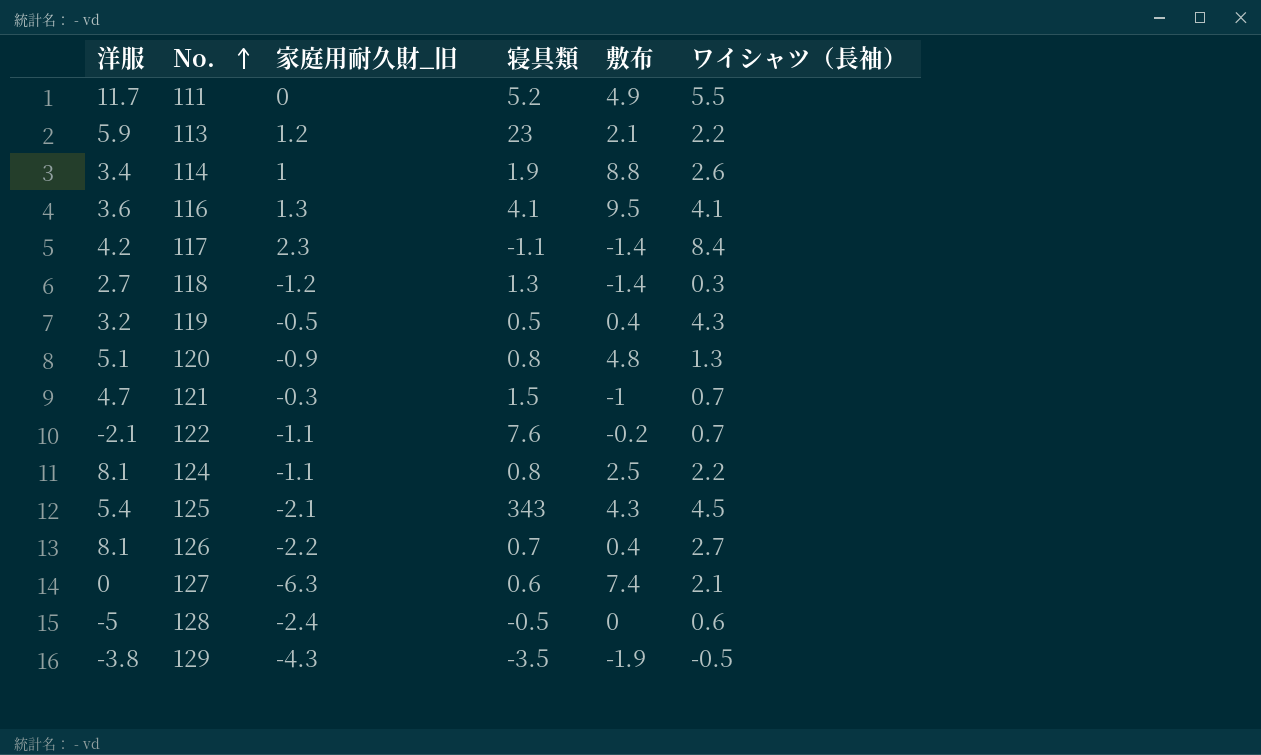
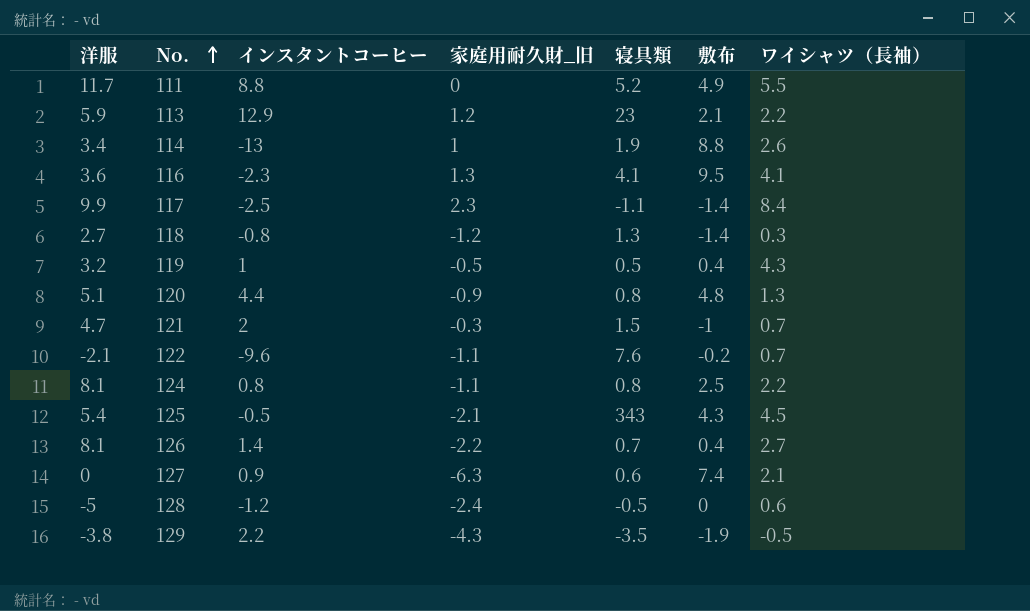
column インスタントコーヒー | position: none -> 3
117 | 洋服: 4.2 -> 9.9

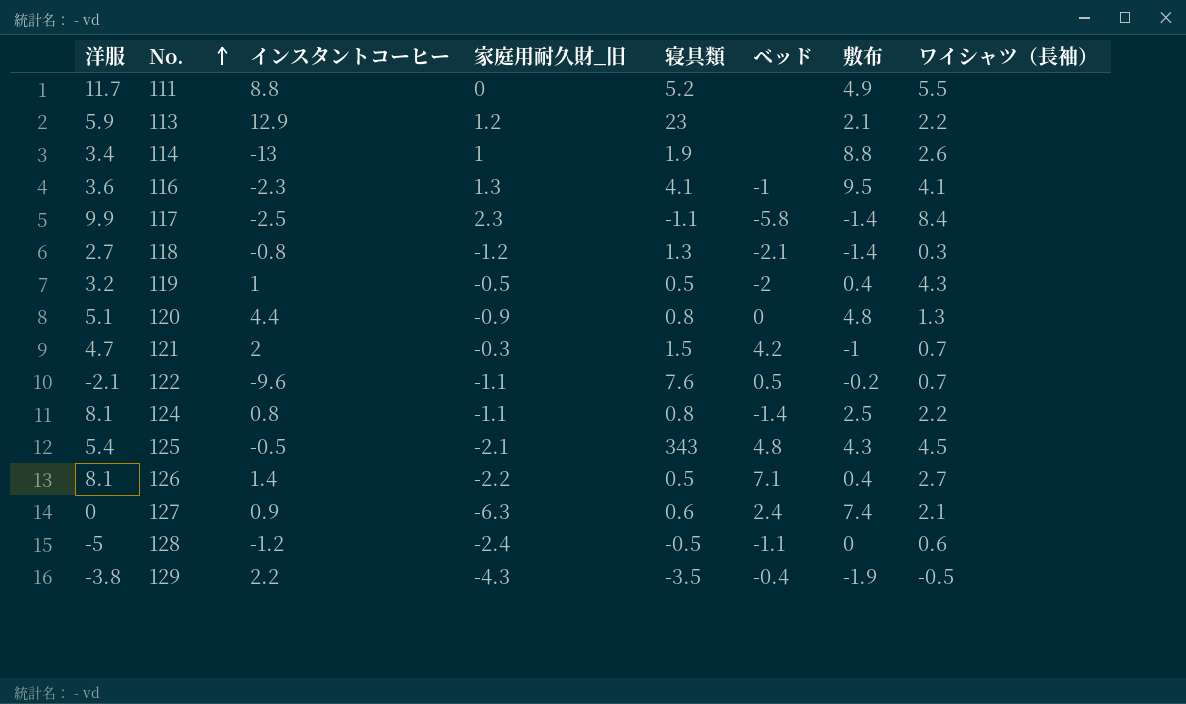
column ベッド | position: none -> 6
126 | 寝具類: 0.7 -> 0.5

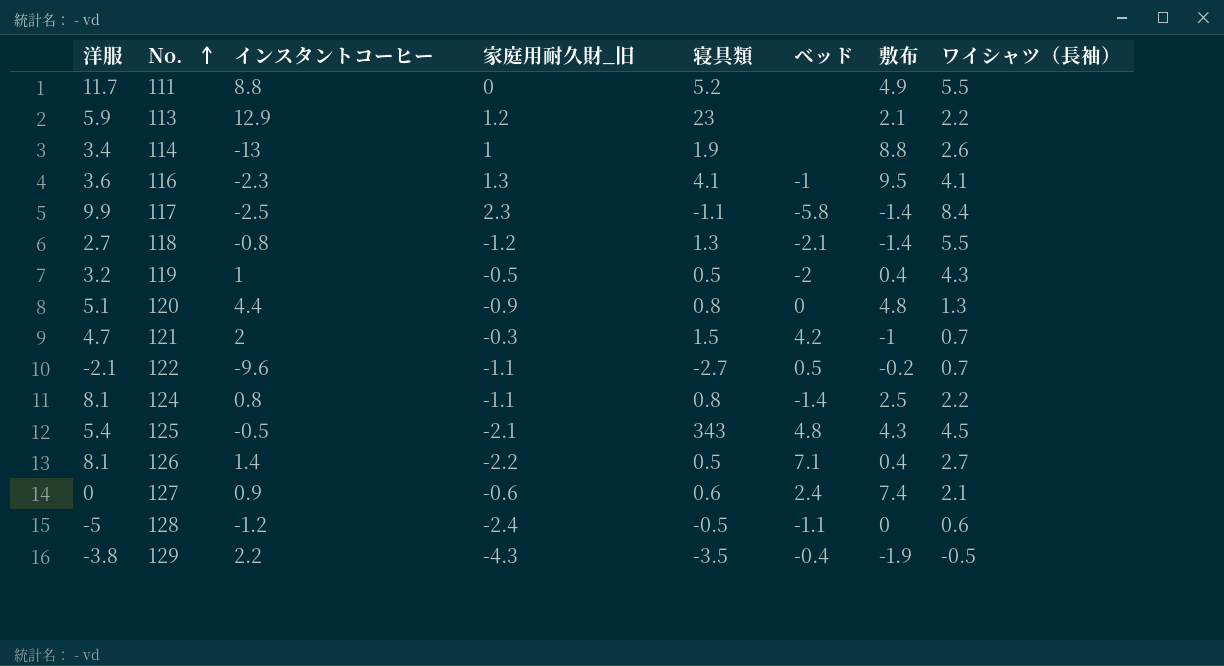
118 | ワイシャツ（長袖）: 0.3 -> 5.5
122 | 寝具類: 7.6 -> -2.7
127 | 家庭用耐久財_旧: -6.3 -> -0.6

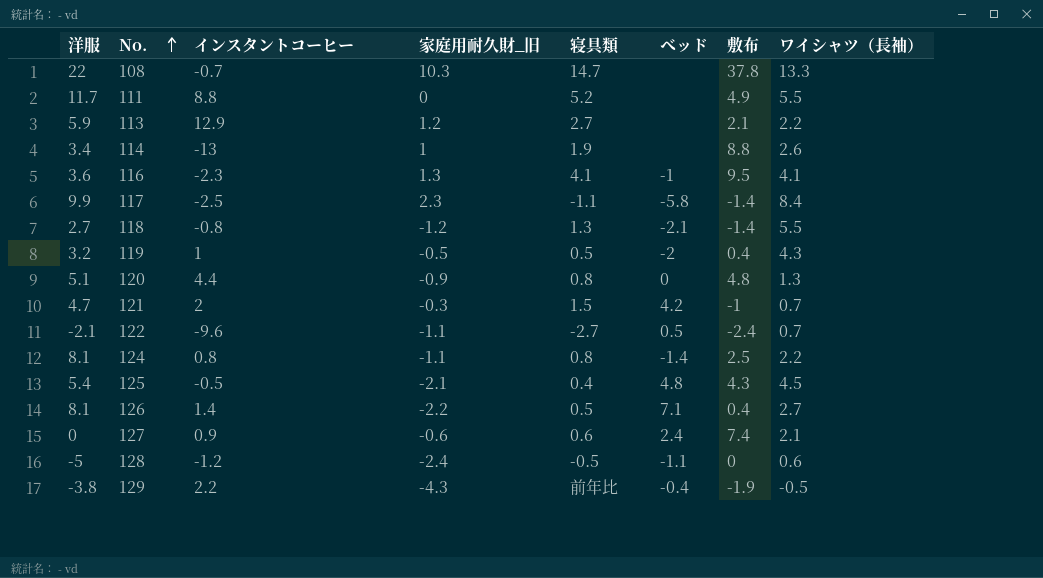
row 108: none -> 22 | -0.7 | 10.3 | 14.7 | none | 37.8 | 13.3
113 | 寝具類: 23 -> 2.7
122 | 敷布: -0.2 -> -2.4
125 | 寝具類: 343 -> 0.4
129 | 寝具類: -3.5 -> 前年比

